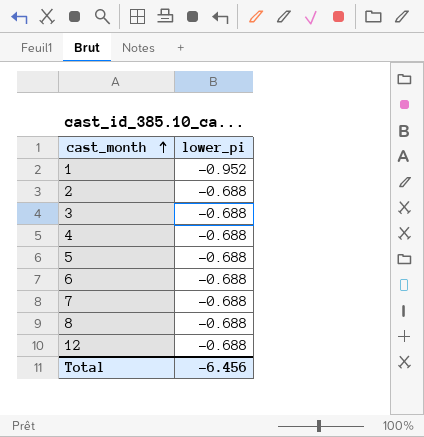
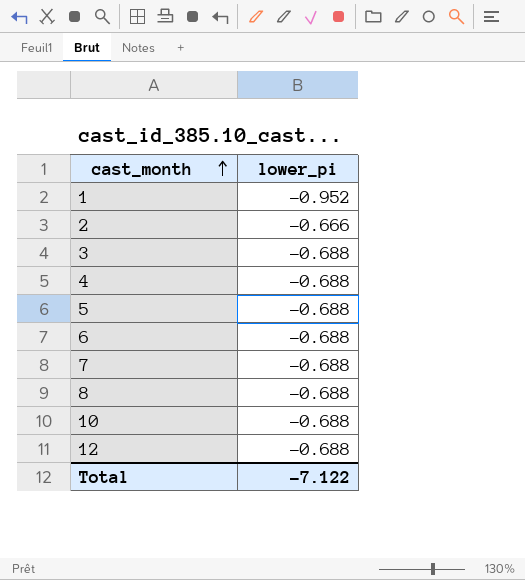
2 | lower_pi: -0.688 -> -0.666
row 10: none -> -0.688
Total | lower_pi: -6.456 -> -7.122

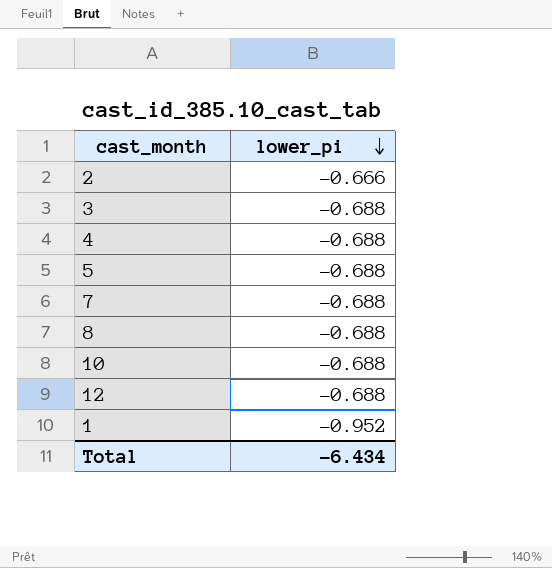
row order: cast_month ascending -> lower_pi descending
row 6: -0.688 -> none
Total | lower_pi: -7.122 -> -6.434

